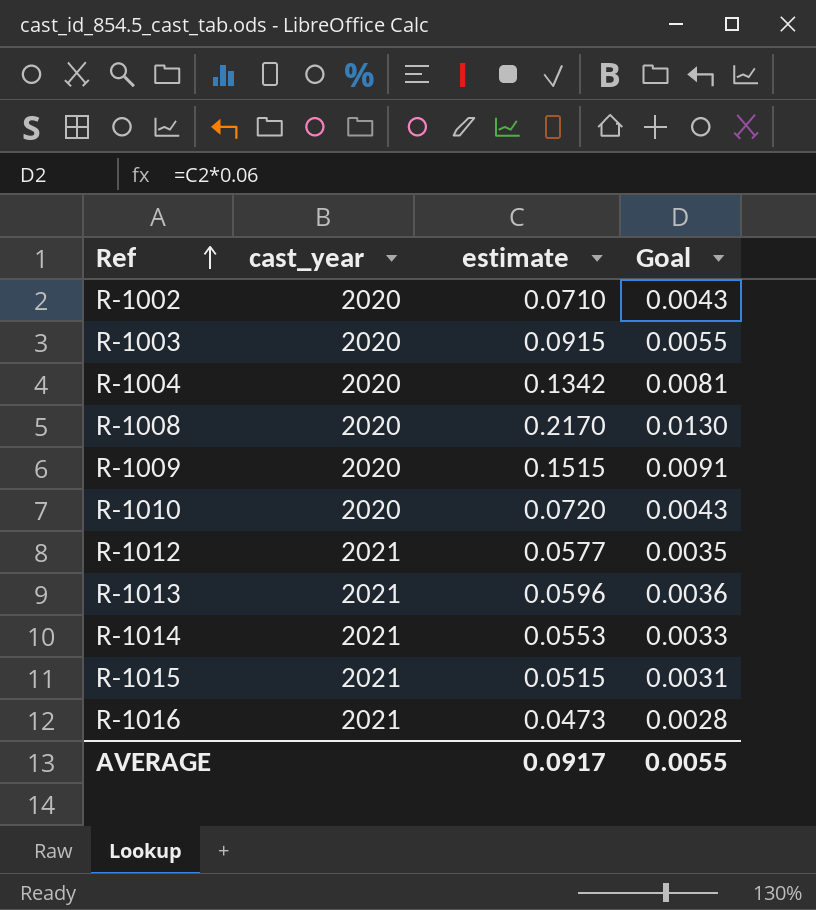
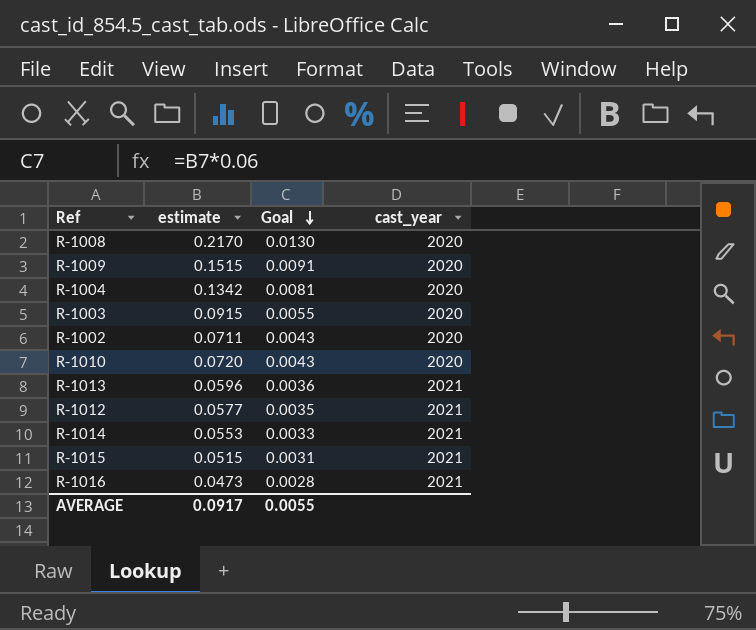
row order: Ref ascending -> Goal descending
column cast_year | position: 2 -> 4
R-1002 | estimate: 0.0710 -> 0.0711

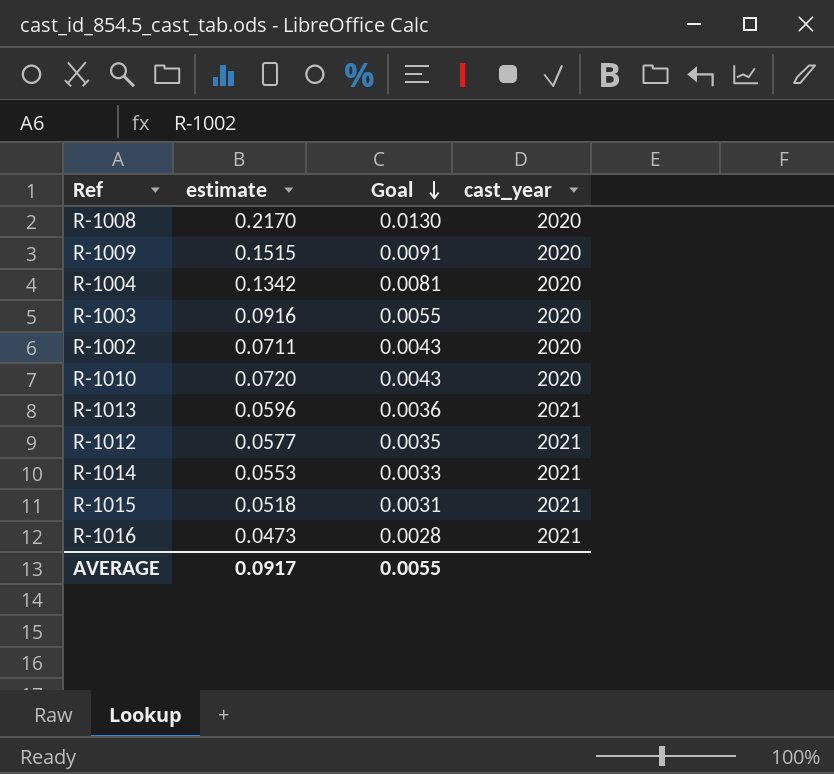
R-1003 | estimate: 0.0915 -> 0.0916
R-1015 | estimate: 0.0515 -> 0.0518

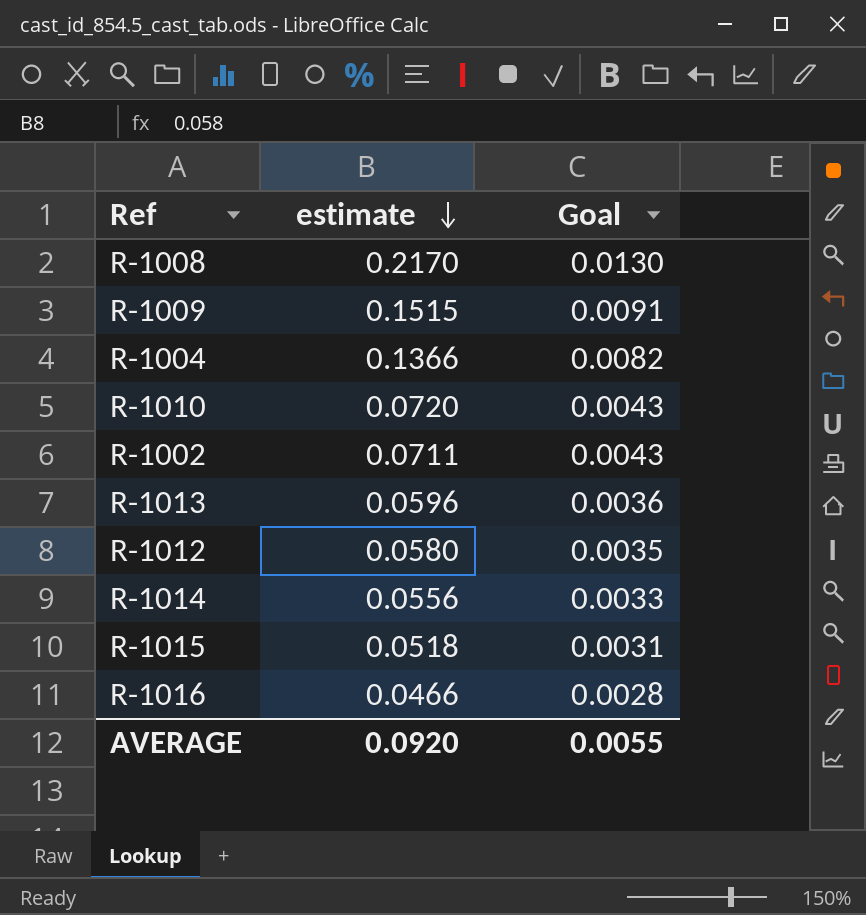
row order: Goal descending -> estimate descending
column cast_year | position: 4 -> none
row R-1003: 0.0916 | 0.0055 | 2020 -> none
R-1004 | estimate: 0.1342 -> 0.1366
R-1004 | Goal: 0.0081 -> 0.0082
R-1012 | estimate: 0.0577 -> 0.0580
R-1014 | estimate: 0.0553 -> 0.0556
R-1016 | estimate: 0.0473 -> 0.0466
AVERAGE | estimate: 0.0917 -> 0.0920

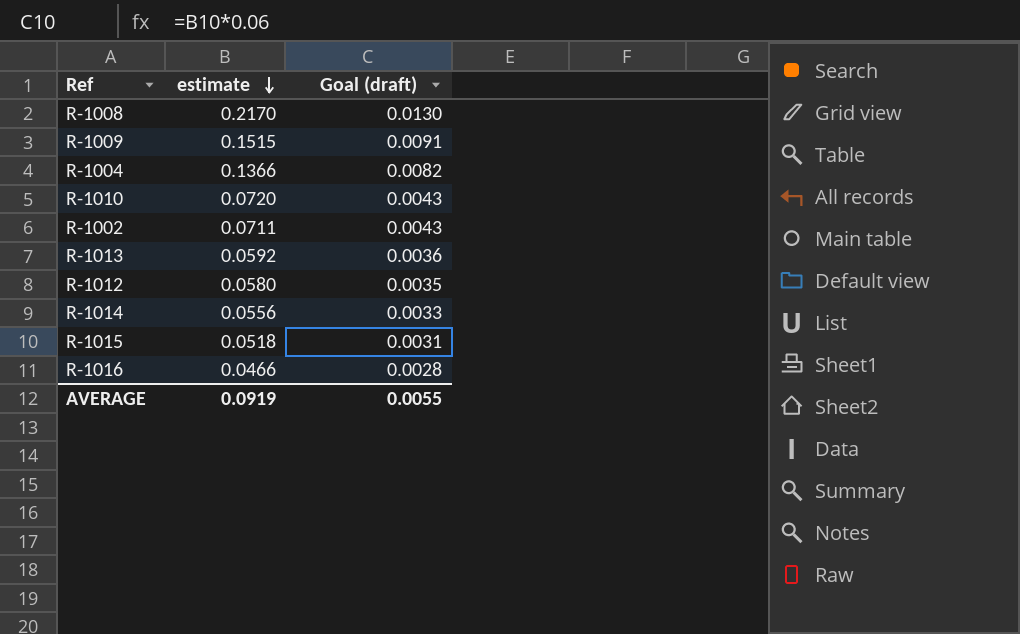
column name: Goal -> Goal (draft)
R-1013 | estimate: 0.0596 -> 0.0592
AVERAGE | estimate: 0.0920 -> 0.0919

